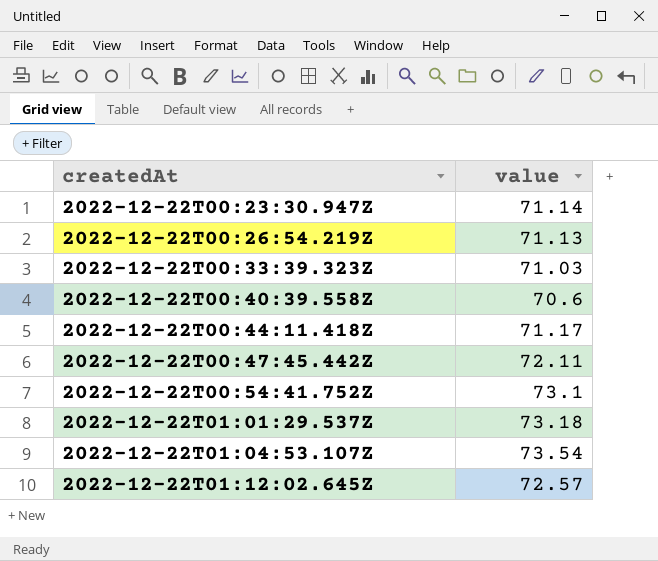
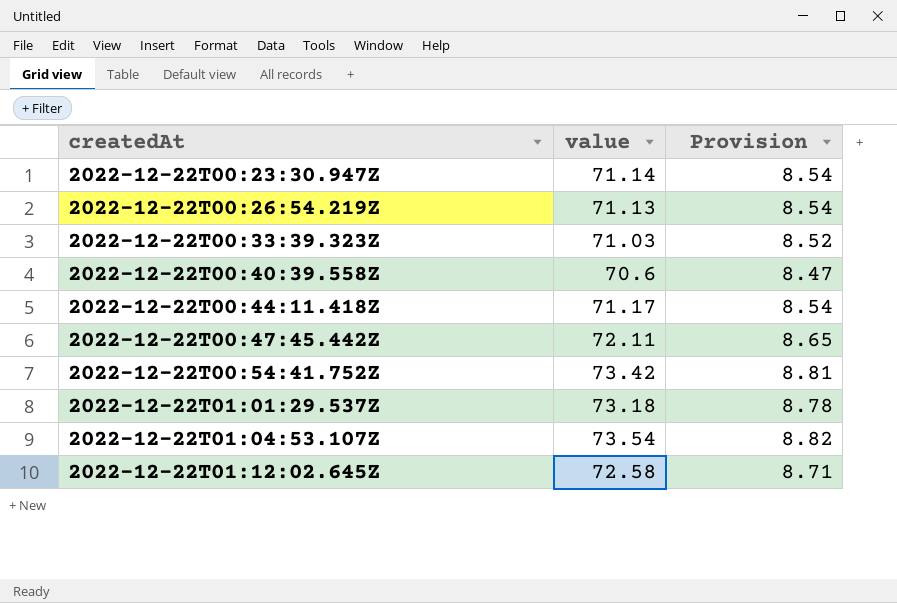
column Provision | formula: none -> [value] * 0.12
2022-12-22T00:54:41.752Z | value: 73.1 -> 73.42
2022-12-22T01:12:02.645Z | value: 72.57 -> 72.58

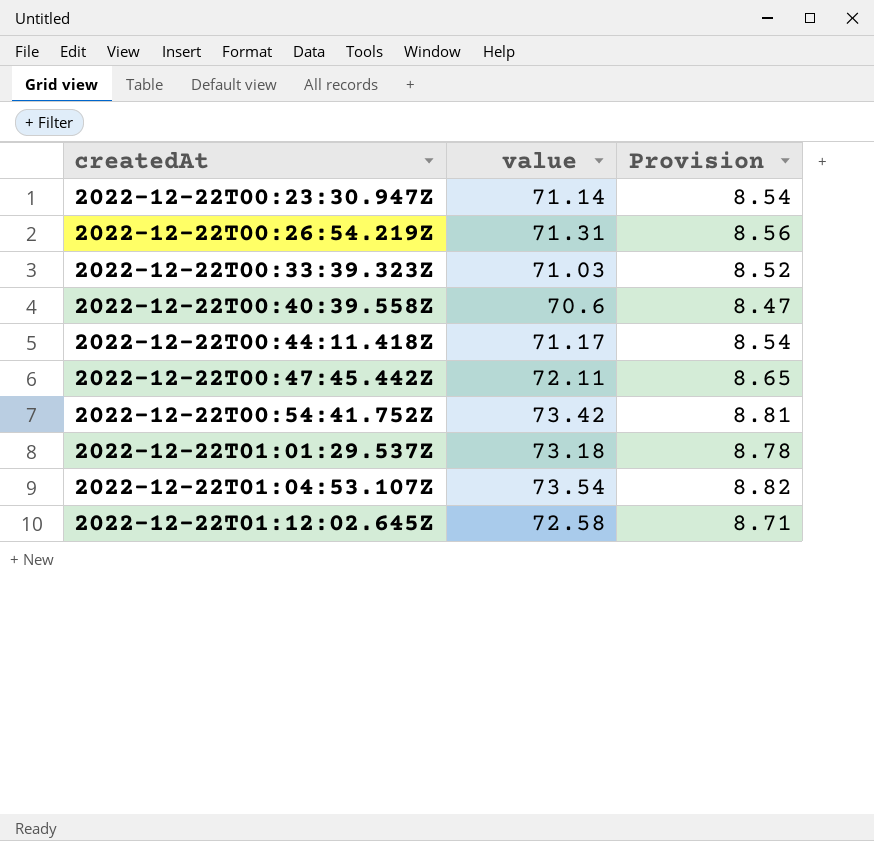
2022-12-22T00:26:54.219Z | value: 71.13 -> 71.31
2022-12-22T00:26:54.219Z | Provision: 8.54 -> 8.56

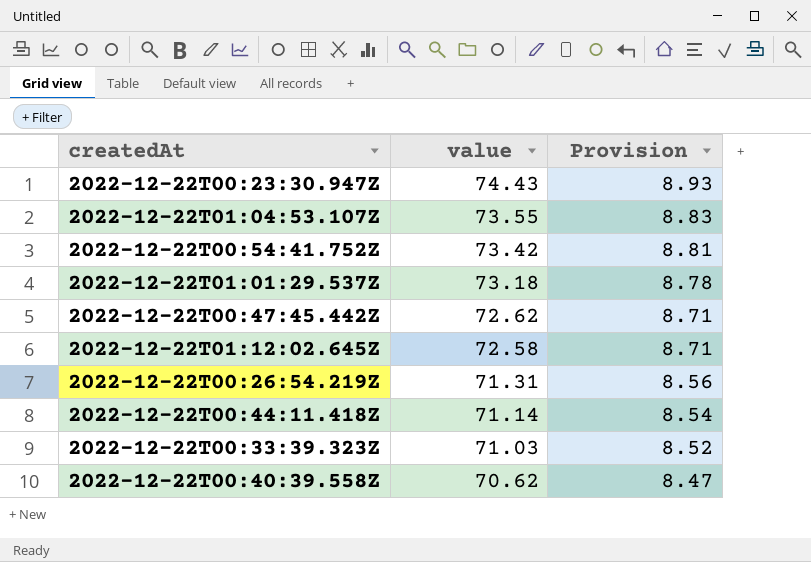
row order: createdAt ascending -> value descending
2022-12-22T00:23:30.947Z | value: 71.14 -> 74.43
2022-12-22T00:23:30.947Z | Provision: 8.54 -> 8.93
2022-12-22T01:04:53.107Z | value: 73.54 -> 73.55
2022-12-22T01:04:53.107Z | Provision: 8.82 -> 8.83
2022-12-22T00:47:45.442Z | value: 72.11 -> 72.62
2022-12-22T00:47:45.442Z | Provision: 8.65 -> 8.71
2022-12-22T00:44:11.418Z | value: 71.17 -> 71.14
2022-12-22T00:40:39.558Z | value: 70.6 -> 70.62

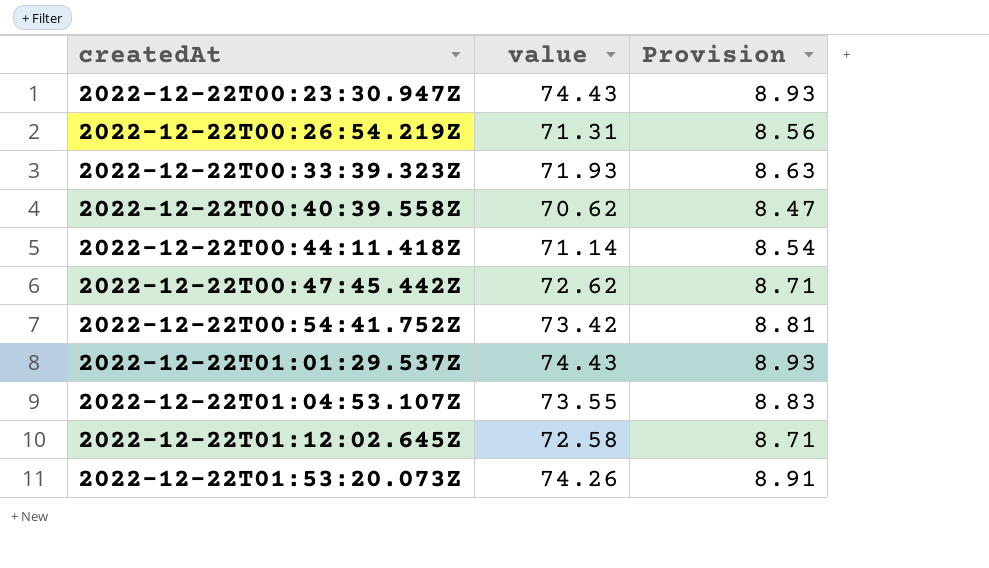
row order: value descending -> createdAt ascending
2022-12-22T00:33:39.323Z | value: 71.03 -> 71.93
2022-12-22T00:33:39.323Z | Provision: 8.52 -> 8.63
2022-12-22T01:01:29.537Z | value: 73.18 -> 74.43
2022-12-22T01:01:29.537Z | Provision: 8.78 -> 8.93
row 2022-12-22T01:53:20.073Z: none -> 74.26 | 8.91

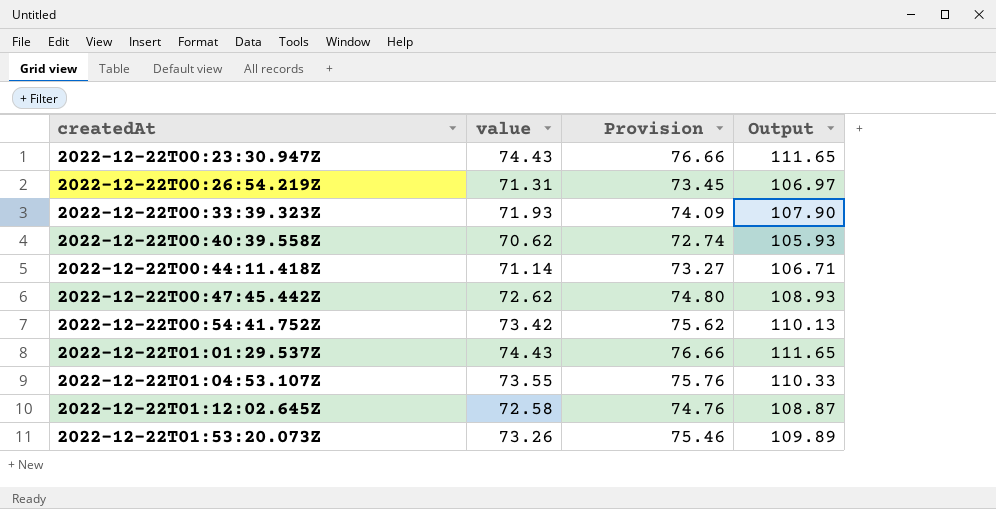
column Provision | formula: [value] * 0.12 -> [value] * 1.03
column Output | formula: none -> [value] * 1.5
2022-12-22T01:53:20.073Z | value: 74.26 -> 73.26

